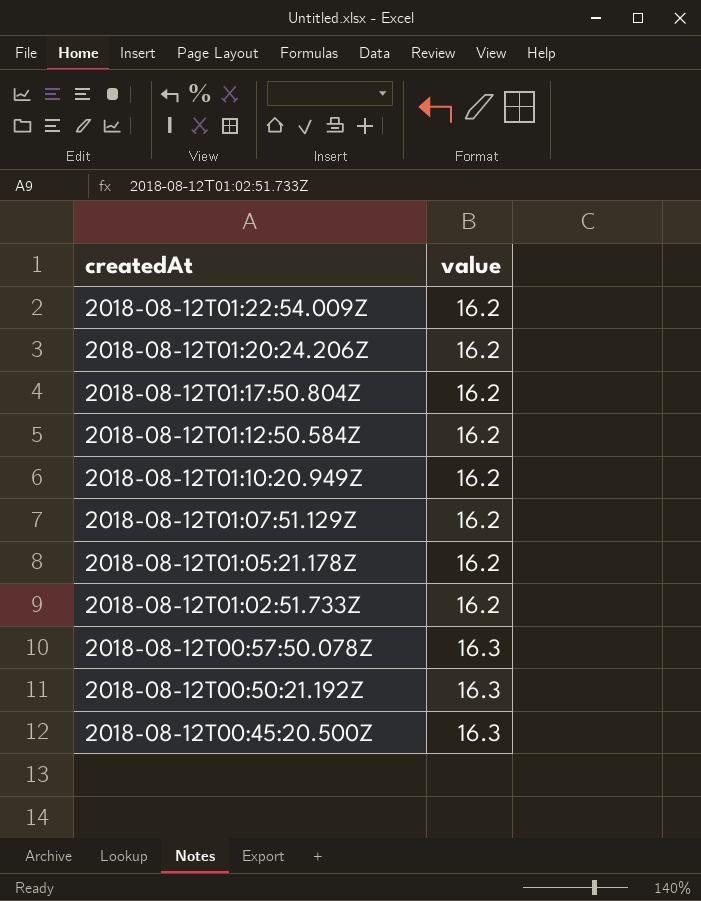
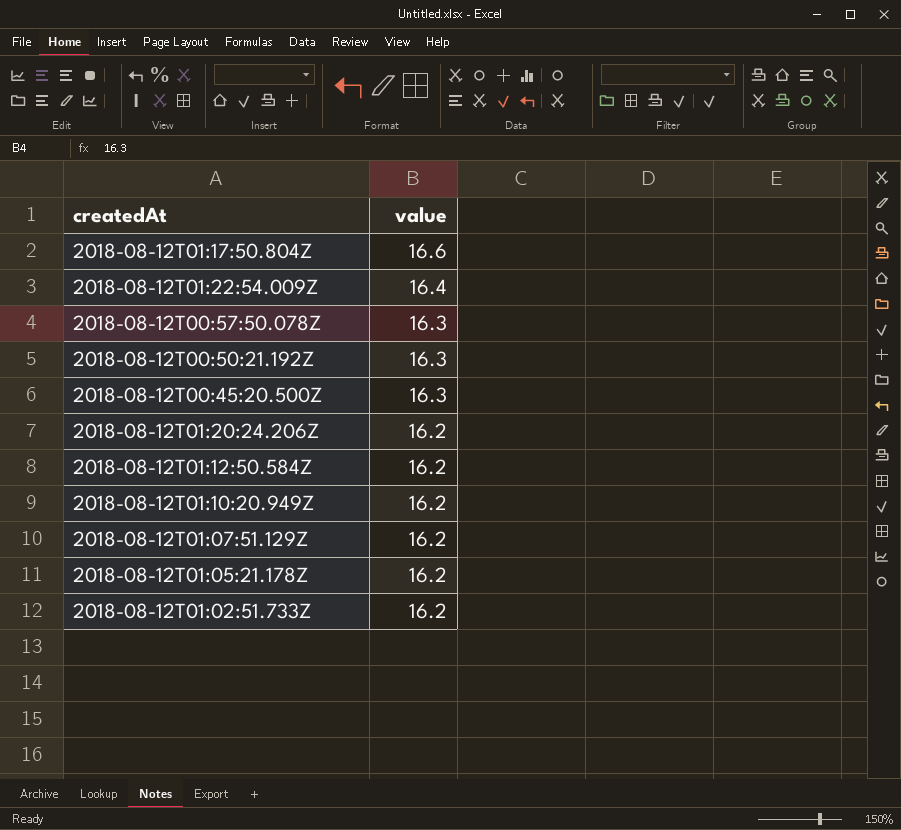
row order: createdAt descending -> value descending
2018-08-12T01:17:50.804Z | value: 16.2 -> 16.6
2018-08-12T01:22:54.009Z | value: 16.2 -> 16.4

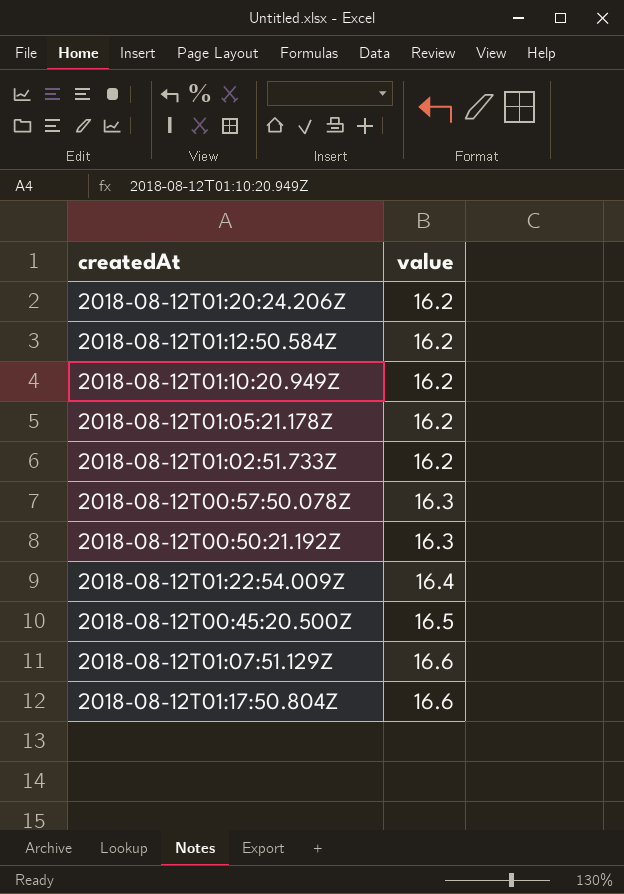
row order: value descending -> value ascending
2018-08-12T00:45:20.500Z | value: 16.3 -> 16.5
2018-08-12T01:07:51.129Z | value: 16.2 -> 16.6

